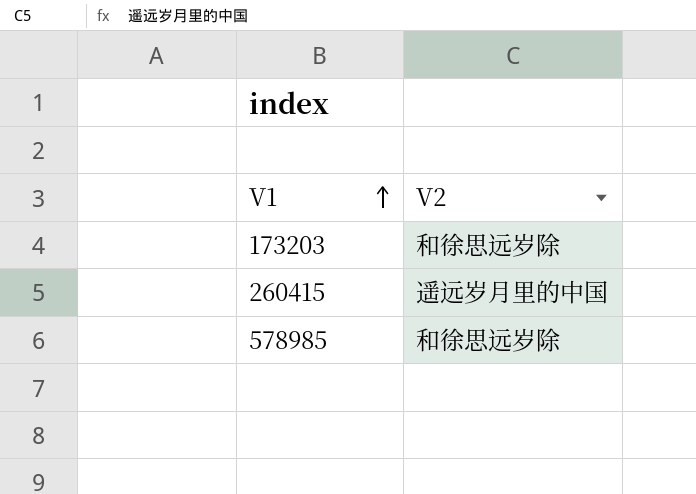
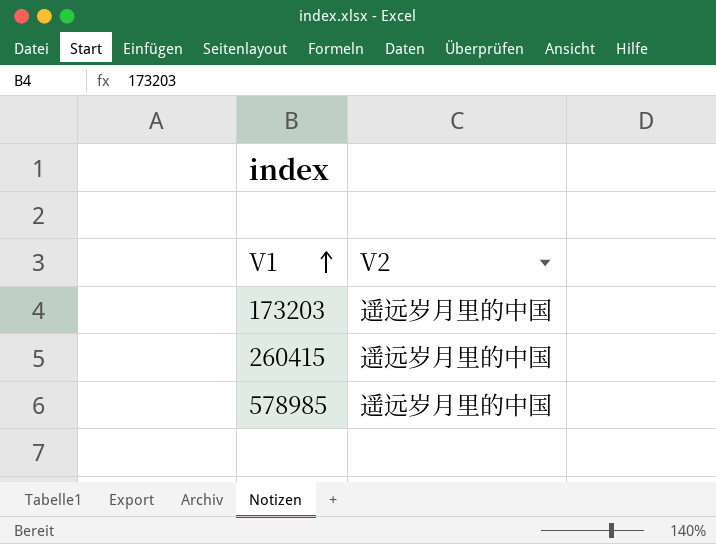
173203 | V2: 和徐思远岁除 -> 遥远岁月里的中国
578985 | V2: 和徐思远岁除 -> 遥远岁月里的中国

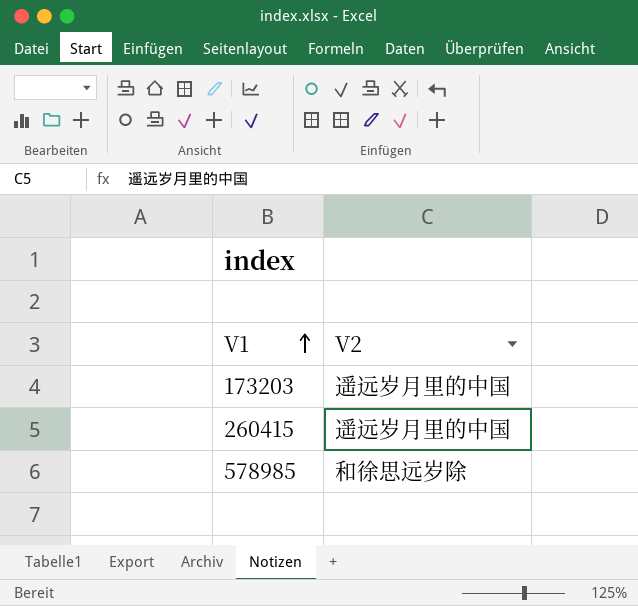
578985 | V2: 遥远岁月里的中国 -> 和徐思远岁除

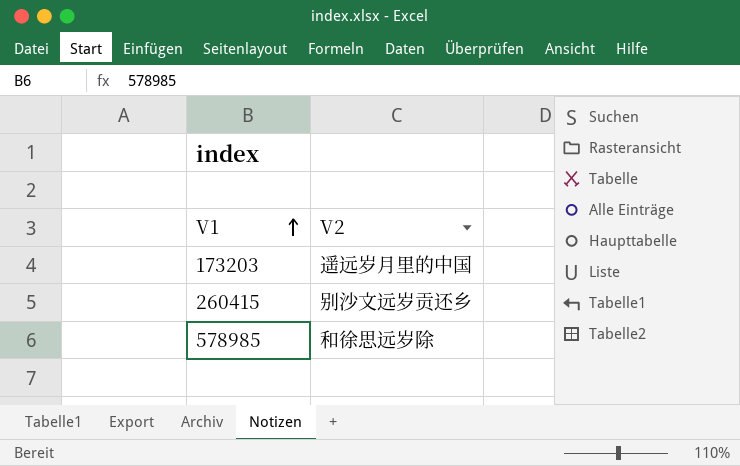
260415 | V2: 遥远岁月里的中国 -> 别沙文远岁贡还乡

